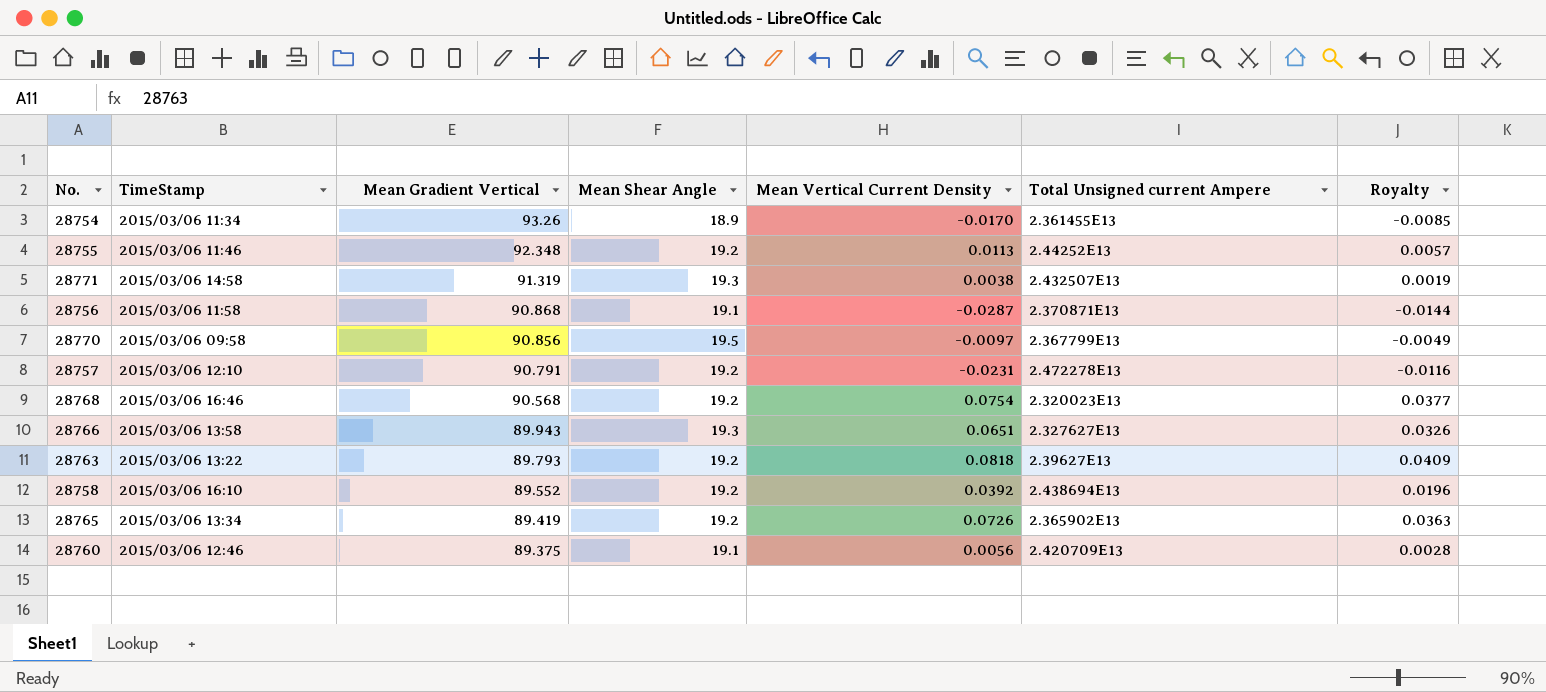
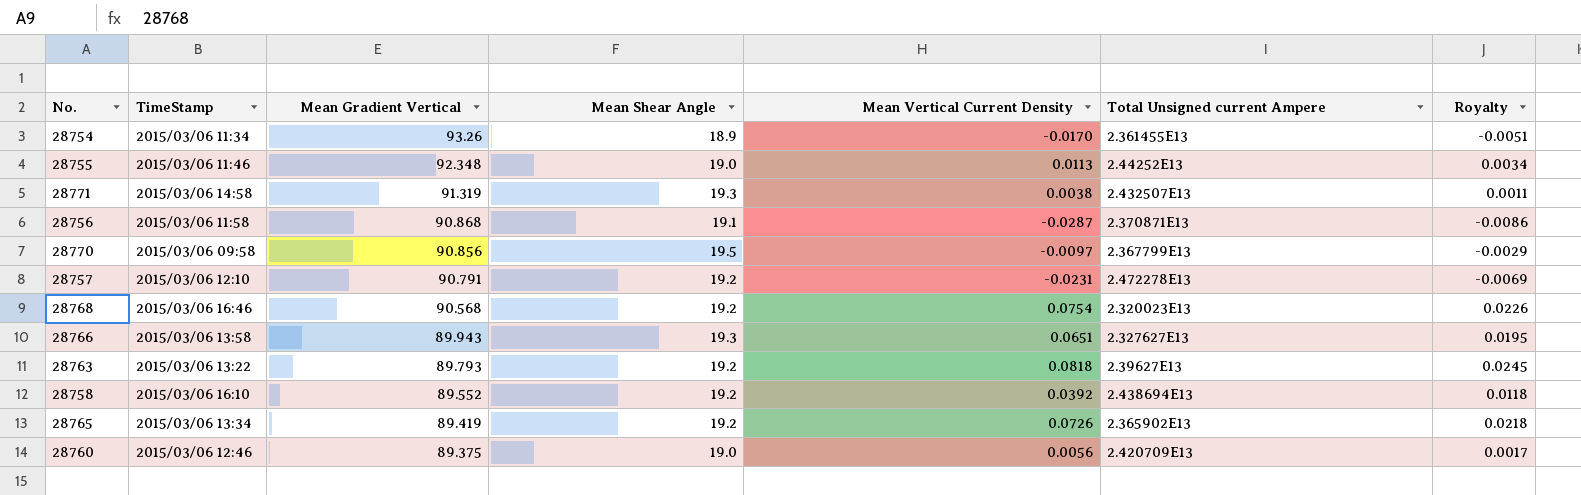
column Royalty | formula: [Mean Vertical Current Density] * 0.5 -> [Mean Vertical Current Density] * 0.3
28755 | Mean Shear Angle: 19.2 -> 19.0
28760 | Mean Shear Angle: 19.1 -> 19.0

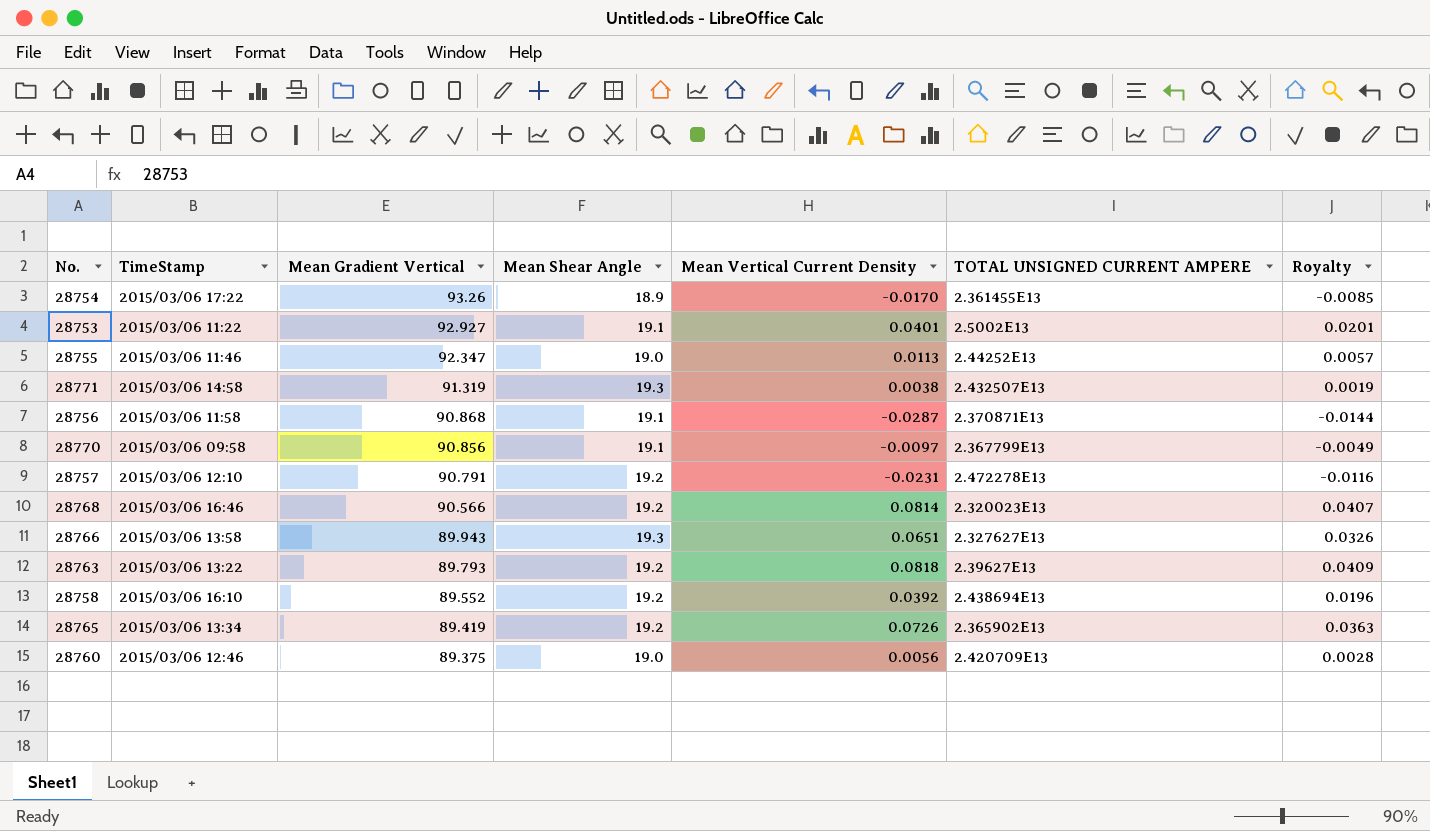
column name: Total Unsigned current Ampere -> TOTAL UNSIGNED CURRENT AMPERE
column Royalty | formula: [Mean Vertical Current Density] * 0.3 -> [Mean Vertical Current Density] * 0.5
28754 | TimeStamp: 2015/03/06 11:34 -> 2015/03/06 17:22
row 28753: none -> 2015/03/06 11:22 | 92.927 | 19.1 | 0.0401 | 2.5002E13 | 0.0201
28755 | Mean Gradient Vertical: 92.348 -> 92.347
28770 | Mean Shear Angle: 19.5 -> 19.1
28768 | Mean Gradient Vertical: 90.568 -> 90.566
28768 | Mean Vertical Current Density: 0.0754 -> 0.0814

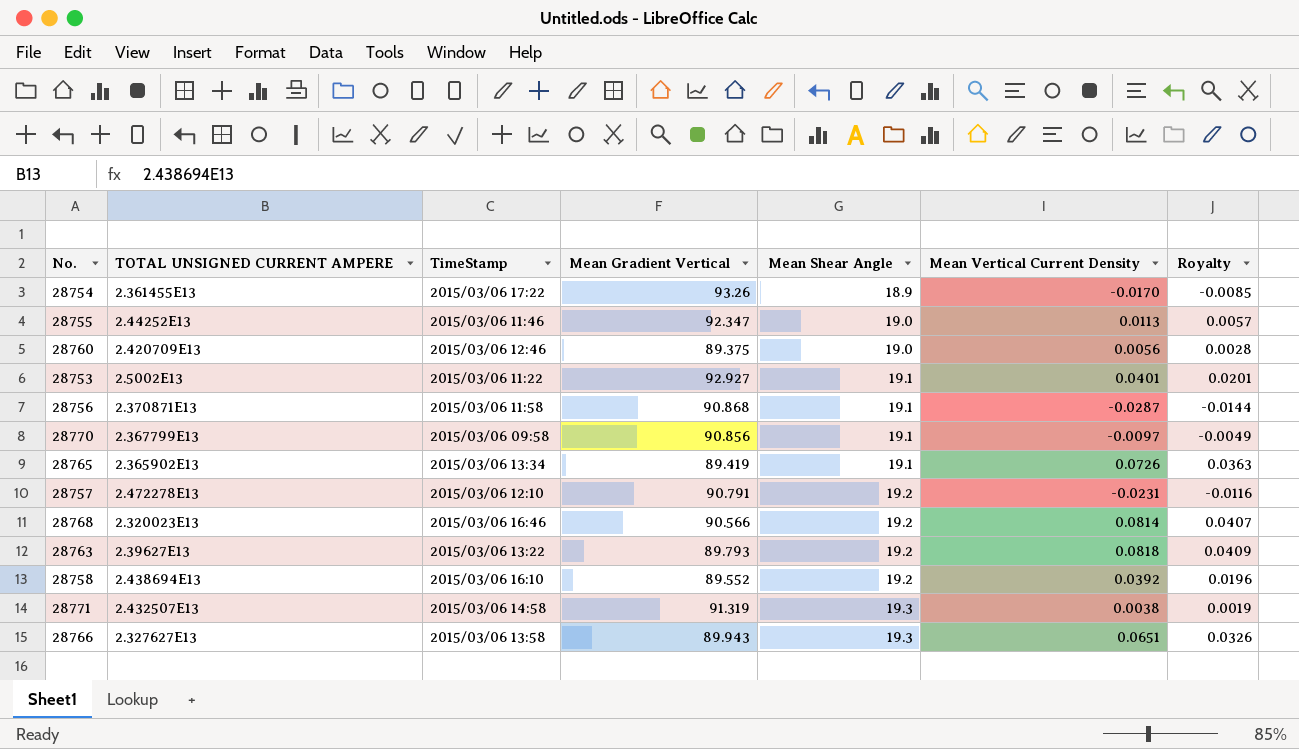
row order: Mean Gradient Vertical descending -> Mean Shear Angle ascending
column TOTAL UNSIGNED CURRENT AMPERE | position: 6 -> 2
28765 | Mean Shear Angle: 19.2 -> 19.1

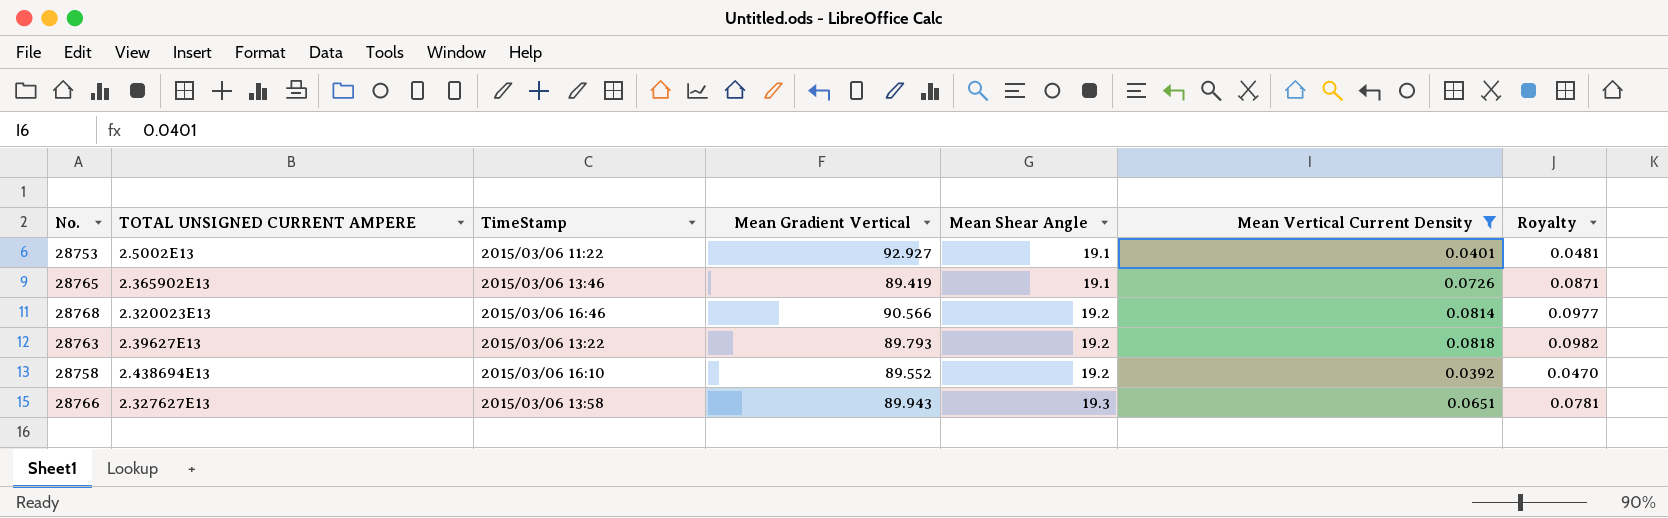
filter: none -> Mean Vertical Current Density >= 0.0392
column Royalty | formula: [Mean Vertical Current Density] * 0.5 -> [Mean Vertical Current Density] * 1.2
28765 | TimeStamp: 2015/03/06 13:34 -> 2015/03/06 13:46

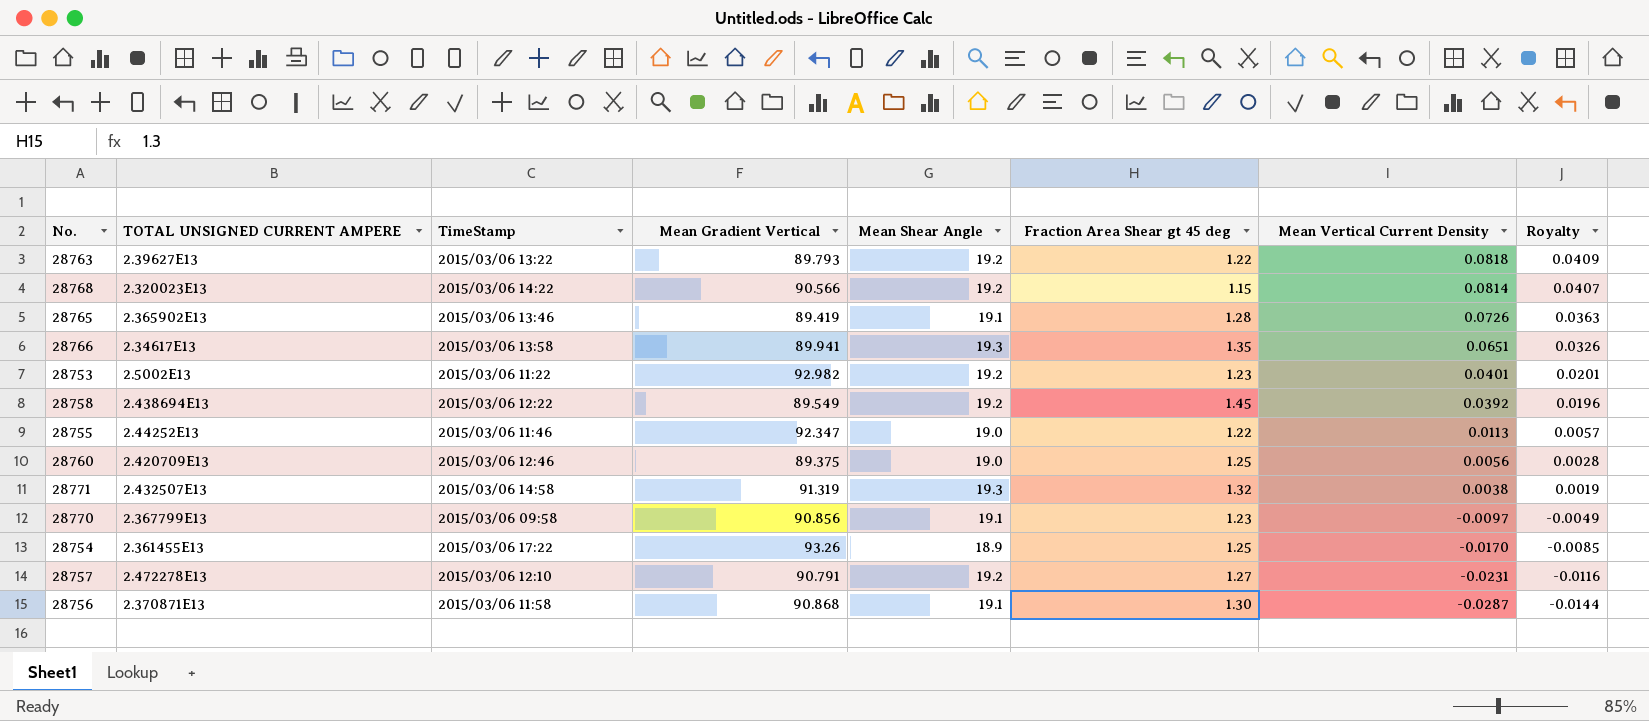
filter: Mean Vertical Current Density >= 0.0392 -> none
row order: Mean Shear Angle ascending -> Mean Vertical Current Density descending
column Fraction Area Shear gt 45 deg | position: none -> 6
column Royalty | formula: [Mean Vertical Current Density] * 1.2 -> [Mean Vertical Current Density] * 0.5
28768 | TimeStamp: 2015/03/06 16:46 -> 2015/03/06 14:22
28766 | TOTAL UNSIGNED CURRENT AMPERE: 2.327627E13 -> 2.34617E13
28766 | Mean Gradient Vertical: 89.943 -> 89.941
28753 | Mean Gradient Vertical: 92.927 -> 92.982
28753 | Mean Shear Angle: 19.1 -> 19.2
28758 | TimeStamp: 2015/03/06 16:10 -> 2015/03/06 12:22
28758 | Mean Gradient Vertical: 89.552 -> 89.549

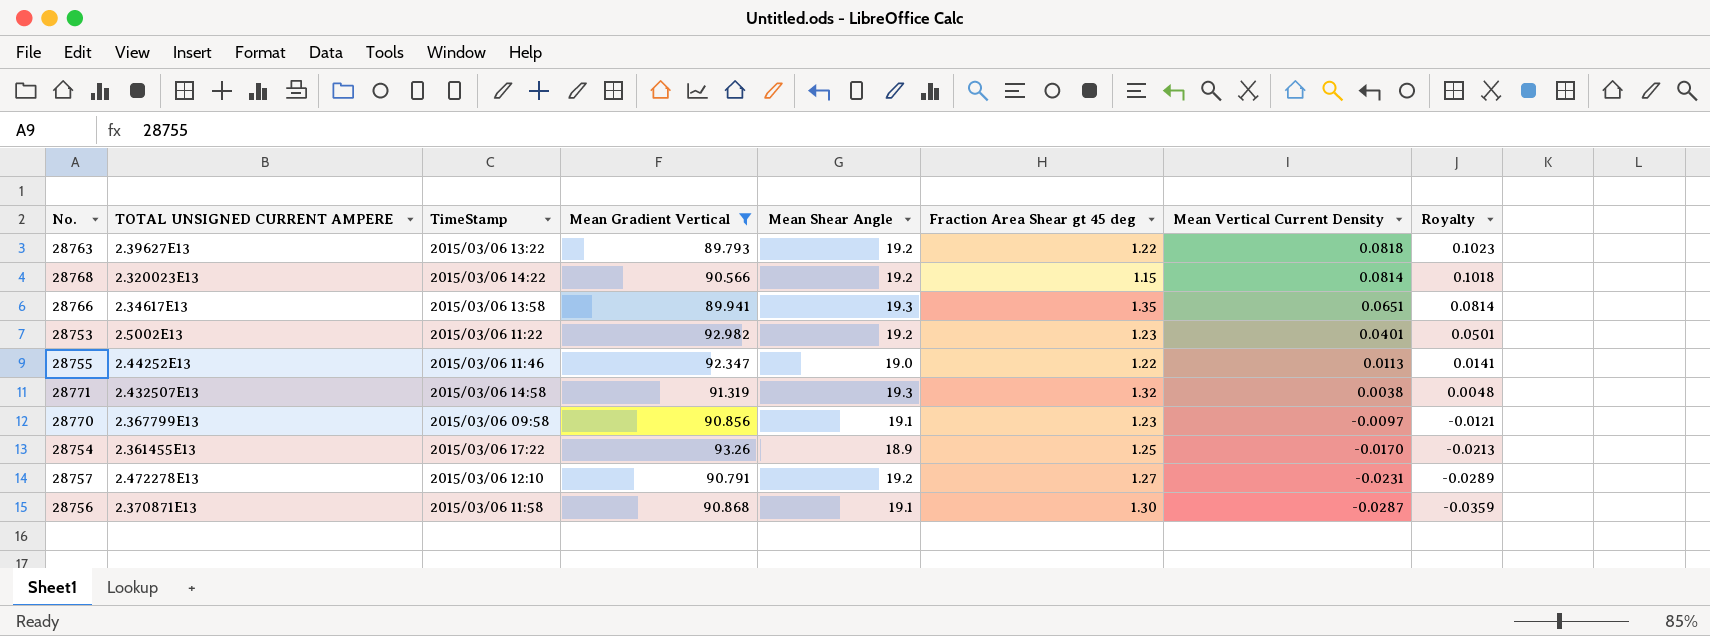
filter: none -> Mean Gradient Vertical >= 89.793
column Royalty | formula: [Mean Vertical Current Density] * 0.5 -> [Mean Vertical Current Density] * 1.25

